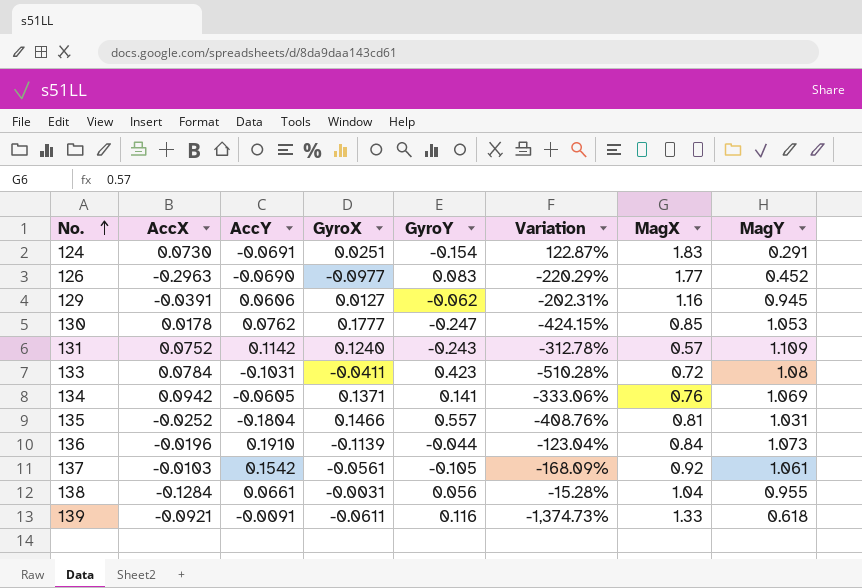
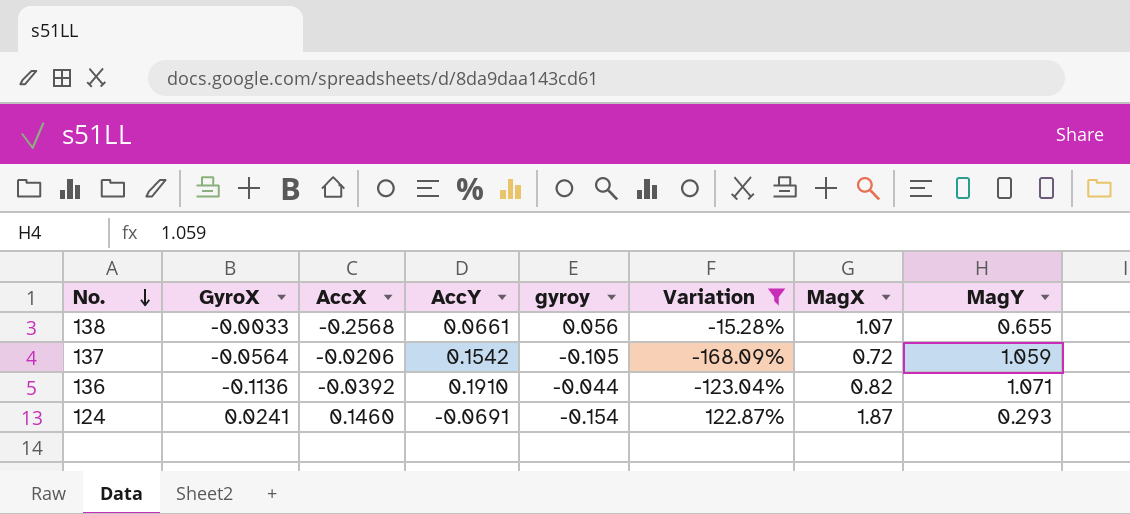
filter: none -> Variation >= -168.09%
row order: No. ascending -> No. descending
column GyroX | position: 4 -> 2
column name: GyroY -> gyroy
138 | GyroX: -0.0031 -> -0.0033
138 | AccX: -0.1284 -> -0.2568
138 | MagX: 1.04 -> 1.07
138 | MagY: 0.955 -> 0.655
137 | GyroX: -0.0561 -> -0.0564
137 | AccX: -0.0103 -> -0.0206
137 | MagX: 0.92 -> 0.72
137 | MagY: 1.061 -> 1.059
136 | GyroX: -0.1139 -> -0.1136
136 | AccX: -0.0196 -> -0.0392
136 | MagX: 0.84 -> 0.82
136 | MagY: 1.073 -> 1.071
124 | GyroX: 0.0251 -> 0.0241
124 | AccX: 0.0730 -> 0.1460
124 | MagX: 1.83 -> 1.87
124 | MagY: 0.291 -> 0.293

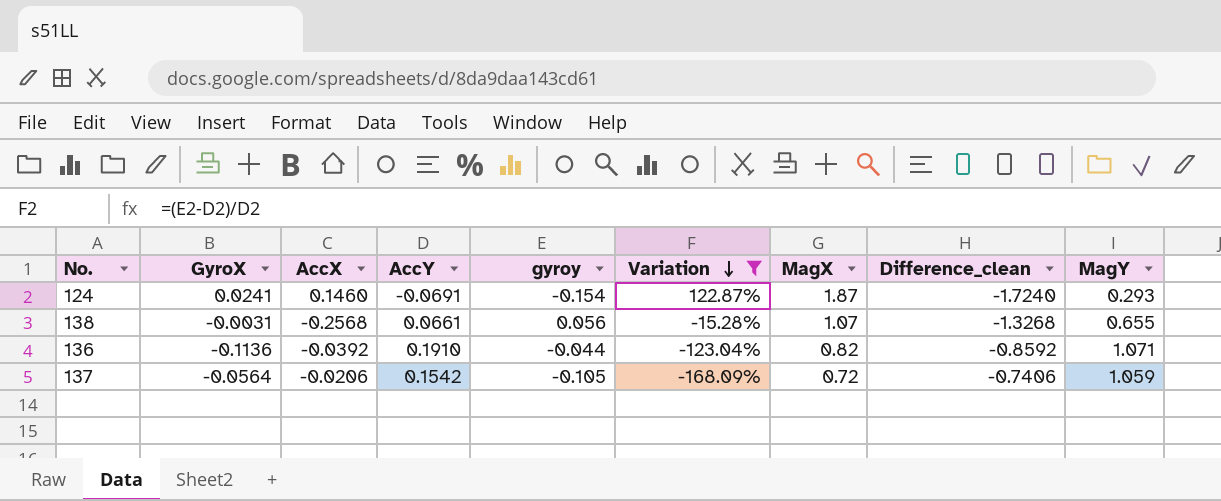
row order: No. descending -> Variation descending
column Difference_clean | formula: none -> [AccX] - [MagX]
138 | GyroX: -0.0033 -> -0.0031

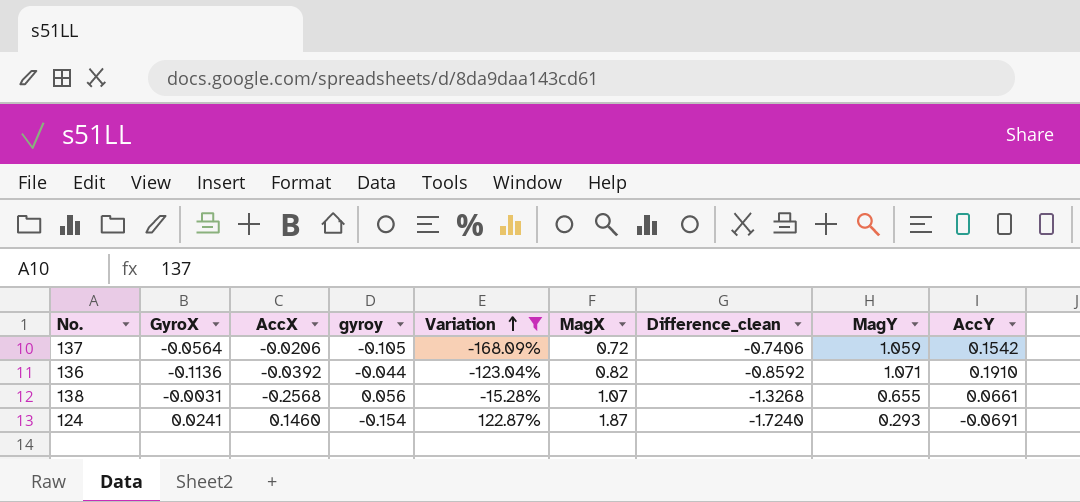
row order: Variation descending -> Variation ascending
column AccY | position: 4 -> 9

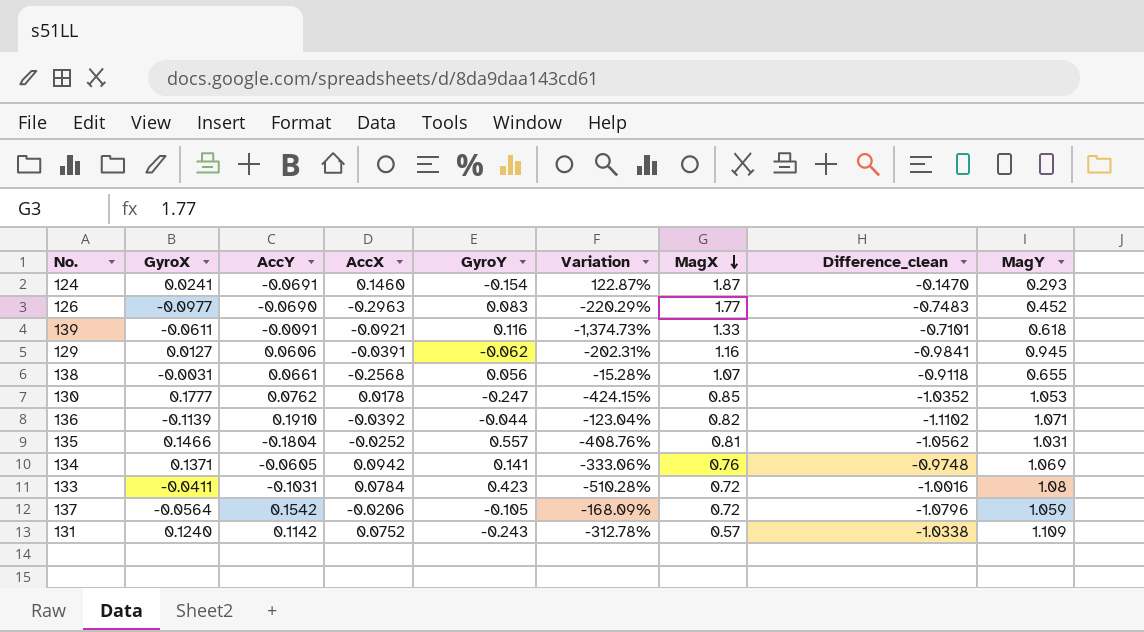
filter: Variation >= -168.09% -> none
row order: Variation ascending -> MagX descending
column AccY | position: 9 -> 3
column name: gyroy -> GyroY
column Difference_clean | formula: [AccX] - [MagX] -> [AccX] - [MagY]
136 | GyroX: -0.1136 -> -0.1139

